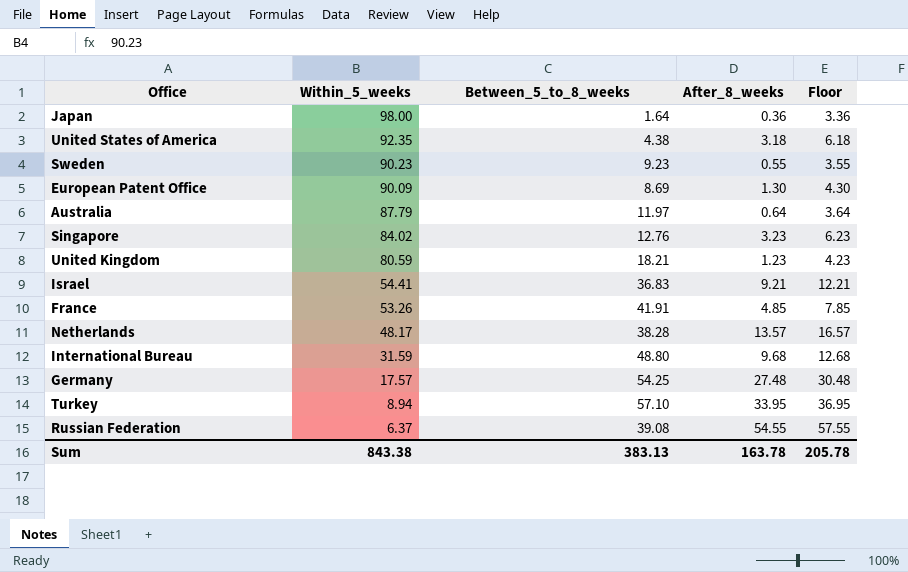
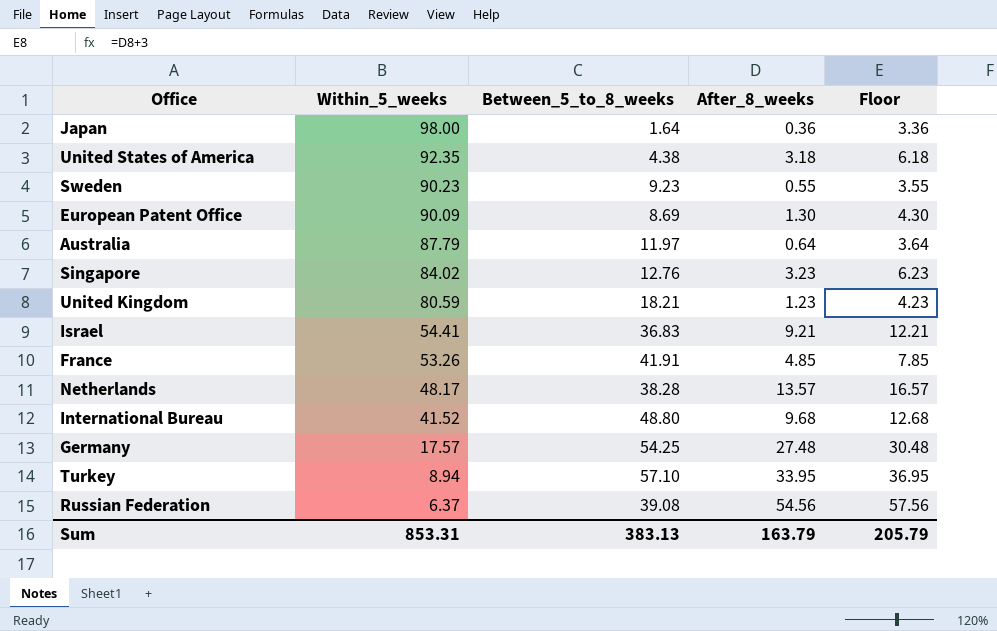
International Bureau | Within_5_weeks: 31.59 -> 41.52
Russian Federation | After_8_weeks: 54.55 -> 54.56
Russian Federation | Floor: 57.55 -> 57.56
Sum | Within_5_weeks: 843.38 -> 853.31
Sum | After_8_weeks: 163.78 -> 163.79
Sum | Floor: 205.78 -> 205.79

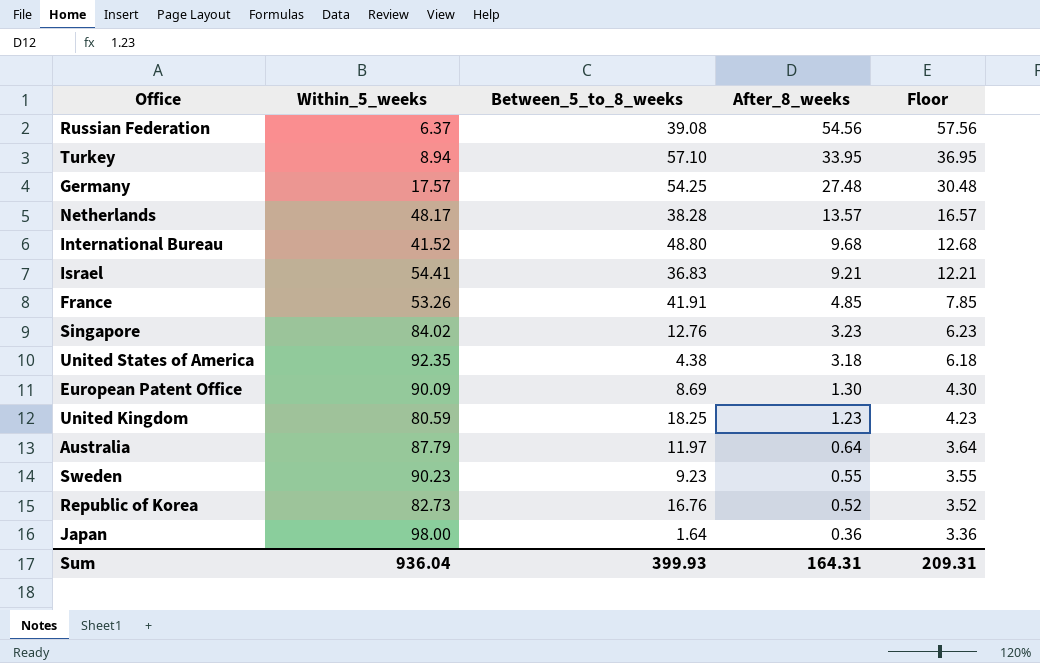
row order: Within_5_weeks descending -> After_8_weeks descending
United Kingdom | Between_5_to_8_weeks: 18.21 -> 18.25
row Republic of Korea: none -> 82.73 | 16.76 | 0.52 | 3.52
Sum | Within_5_weeks: 853.31 -> 936.04
Sum | Between_5_to_8_weeks: 383.13 -> 399.93
Sum | After_8_weeks: 163.79 -> 164.31
Sum | Floor: 205.79 -> 209.31

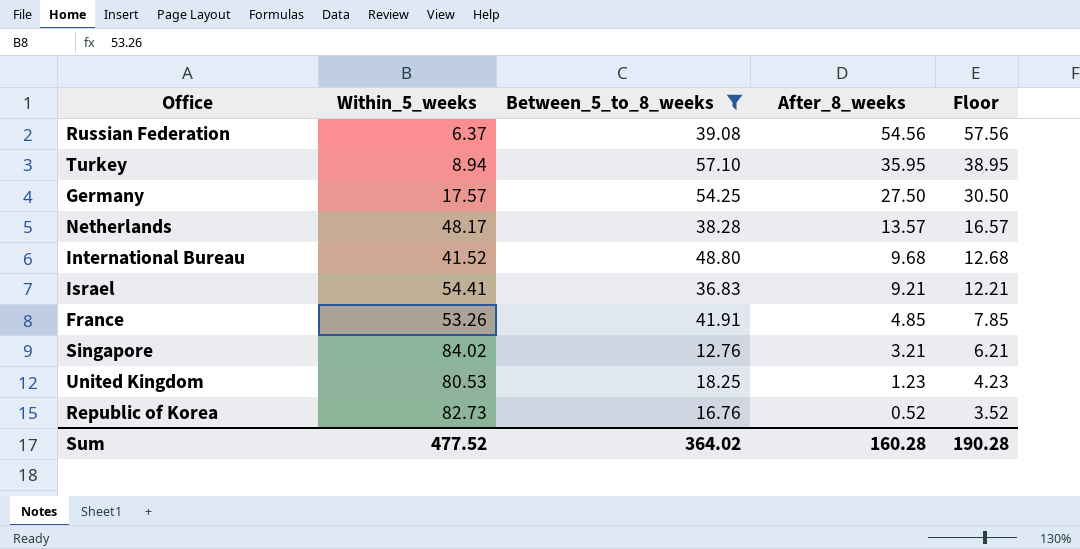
filter: none -> Between_5_to_8_weeks >= 12.76
Turkey | After_8_weeks: 33.95 -> 35.95
Turkey | Floor: 36.95 -> 38.95
Germany | After_8_weeks: 27.48 -> 27.50
Germany | Floor: 30.48 -> 30.50
Singapore | After_8_weeks: 3.23 -> 3.21
Singapore | Floor: 6.23 -> 6.21
United Kingdom | Within_5_weeks: 80.59 -> 80.53
Sum | Within_5_weeks: 936.04 -> 477.52
Sum | Between_5_to_8_weeks: 399.93 -> 364.02
Sum | After_8_weeks: 164.31 -> 160.28
Sum | Floor: 209.31 -> 190.28

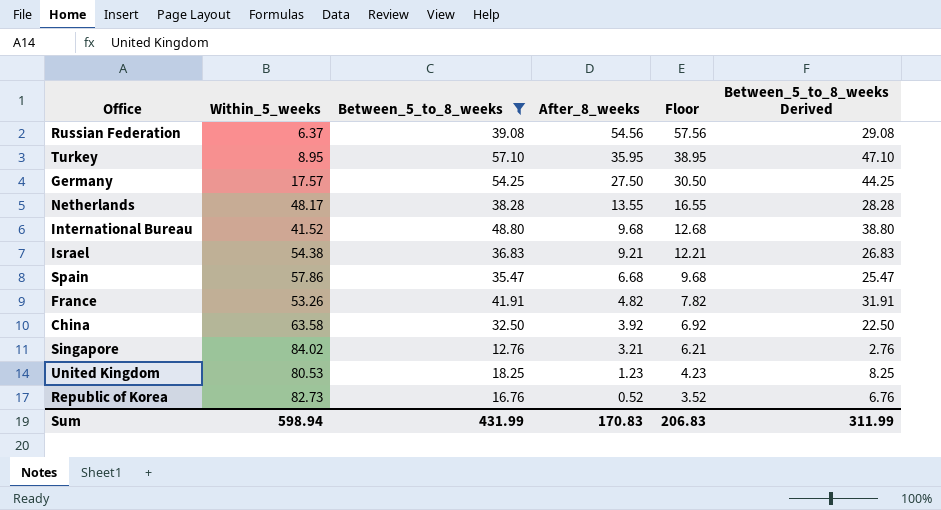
column Between_5_to_8_weeks Derived | formula: none -> [Between_5_to_8_weeks] - 10
Turkey | Within_5_weeks: 8.94 -> 8.95
Netherlands | After_8_weeks: 13.57 -> 13.55
Netherlands | Floor: 16.57 -> 16.55
Israel | Within_5_weeks: 54.41 -> 54.38
row Spain: none -> 57.86 | 35.47 | 6.68 | 9.68 | 25.47
France | After_8_weeks: 4.85 -> 4.82
France | Floor: 7.85 -> 7.82
row China: none -> 63.58 | 32.50 | 3.92 | 6.92 | 22.50
Sum | Within_5_weeks: 477.52 -> 598.94
Sum | Between_5_to_8_weeks: 364.02 -> 431.99
Sum | After_8_weeks: 160.28 -> 170.83
Sum | Floor: 190.28 -> 206.83

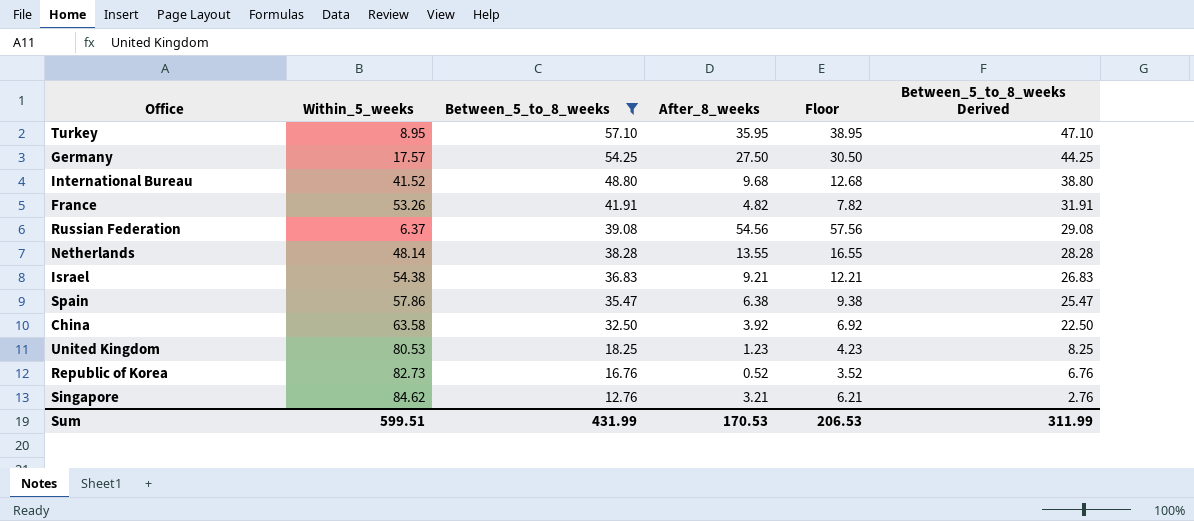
row order: After_8_weeks descending -> Between_5_to_8_weeks descending
Netherlands | Within_5_weeks: 48.17 -> 48.14
Spain | After_8_weeks: 6.68 -> 6.38
Spain | Floor: 9.68 -> 9.38
Singapore | Within_5_weeks: 84.02 -> 84.62
Sum | Within_5_weeks: 598.94 -> 599.51
Sum | After_8_weeks: 170.83 -> 170.53
Sum | Floor: 206.83 -> 206.53

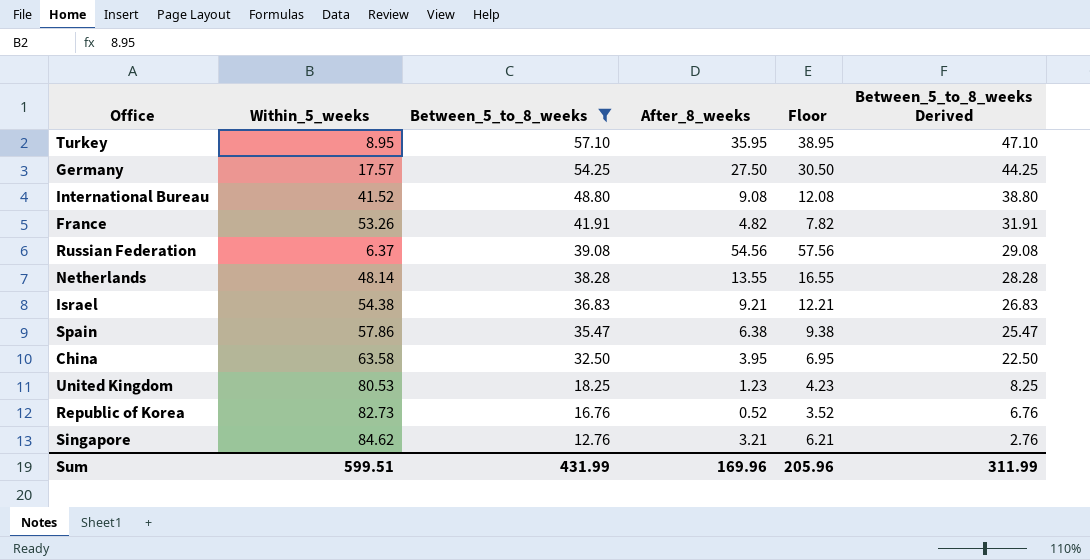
International Bureau | After_8_weeks: 9.68 -> 9.08
International Bureau | Floor: 12.68 -> 12.08
China | After_8_weeks: 3.92 -> 3.95
China | Floor: 6.92 -> 6.95
Sum | After_8_weeks: 170.53 -> 169.96
Sum | Floor: 206.53 -> 205.96

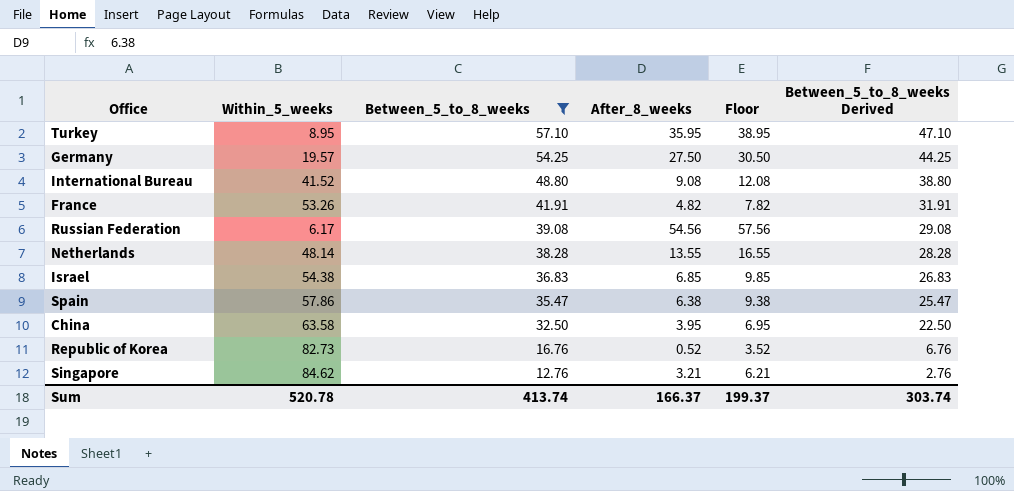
row United Kingdom: 80.53 | 18.25 | 1.23 | 4.23 | 8.25 -> none
Germany | Within_5_weeks: 17.57 -> 19.57
Russian Federation | Within_5_weeks: 6.37 -> 6.17
Israel | After_8_weeks: 9.21 -> 6.85
Israel | Floor: 12.21 -> 9.85
Sum | Within_5_weeks: 599.51 -> 520.78
Sum | Between_5_to_8_weeks: 431.99 -> 413.74
Sum | After_8_weeks: 169.96 -> 166.37
Sum | Floor: 205.96 -> 199.37
Sum | Between_5_to_8_weeks Derived: 311.99 -> 303.74

